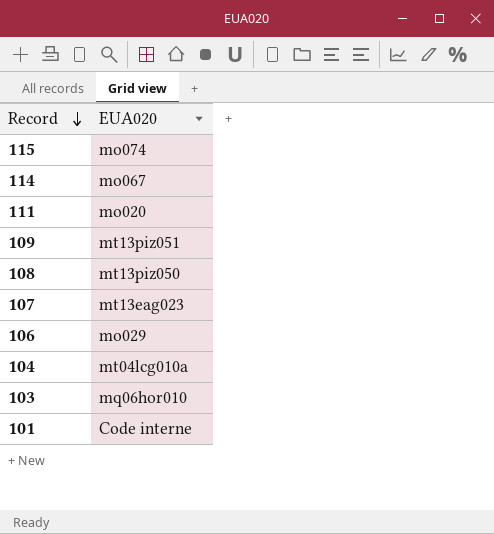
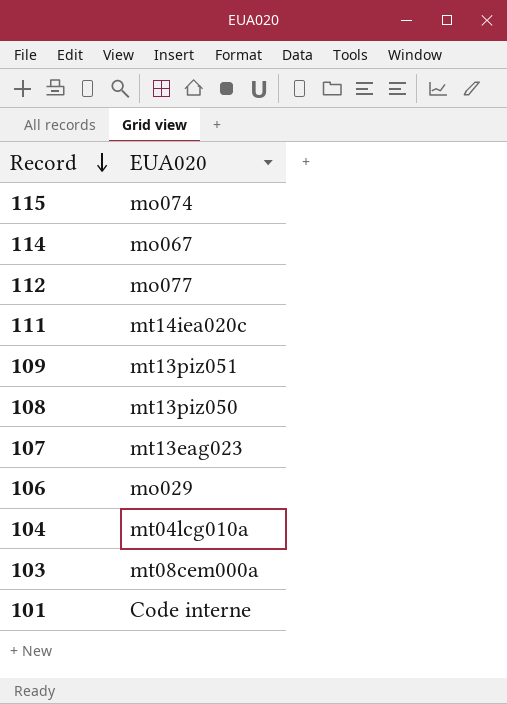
row 112: none -> mo077
111 | EUA020: mo020 -> mt14iea020c
103 | EUA020: mq06hor010 -> mt08cem000a

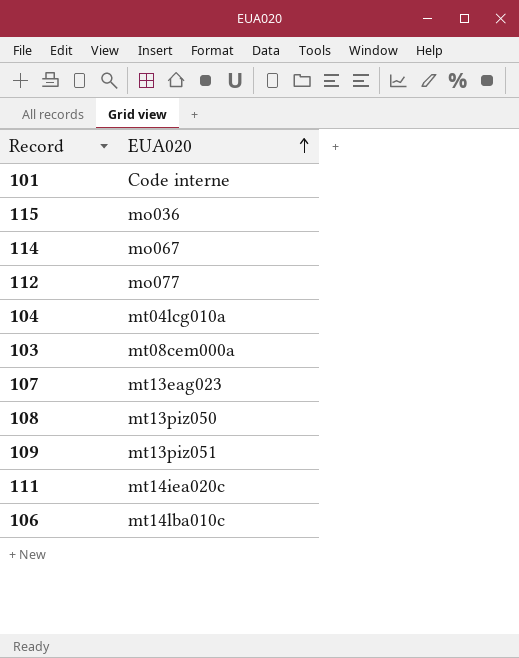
row order: Record descending -> EUA020 ascending
115 | EUA020: mo074 -> mo036
106 | EUA020: mo029 -> mt14lba010c

